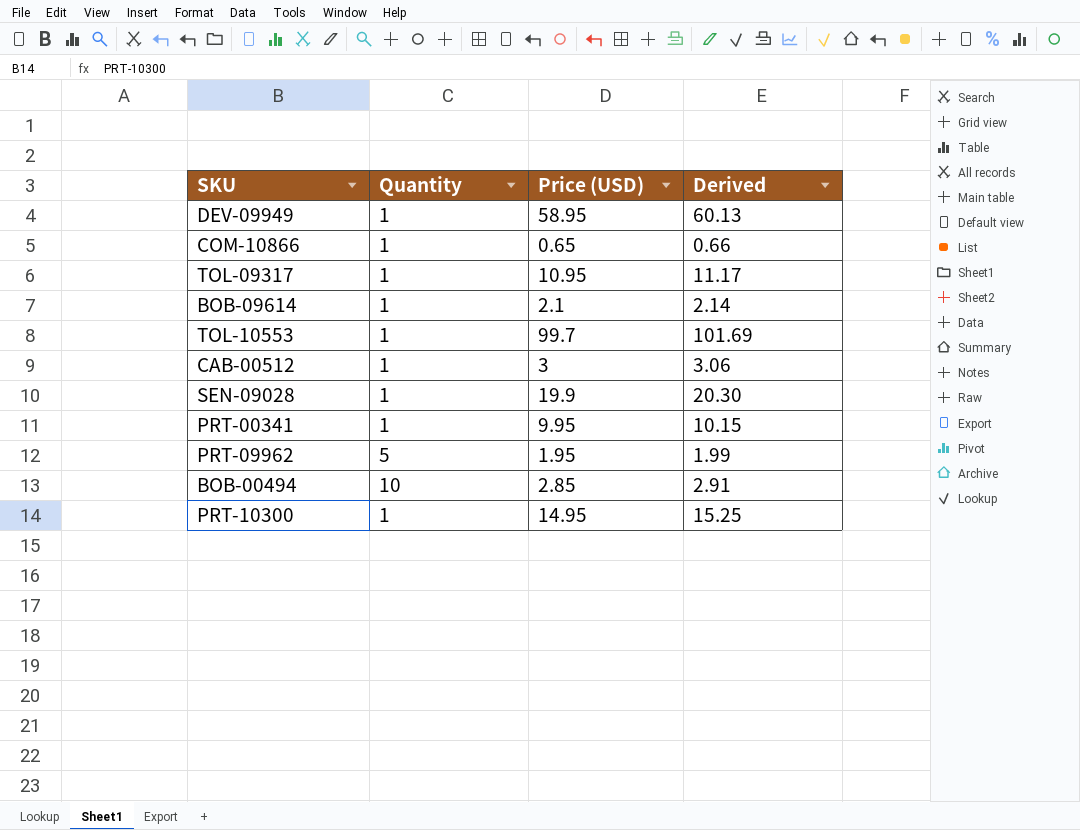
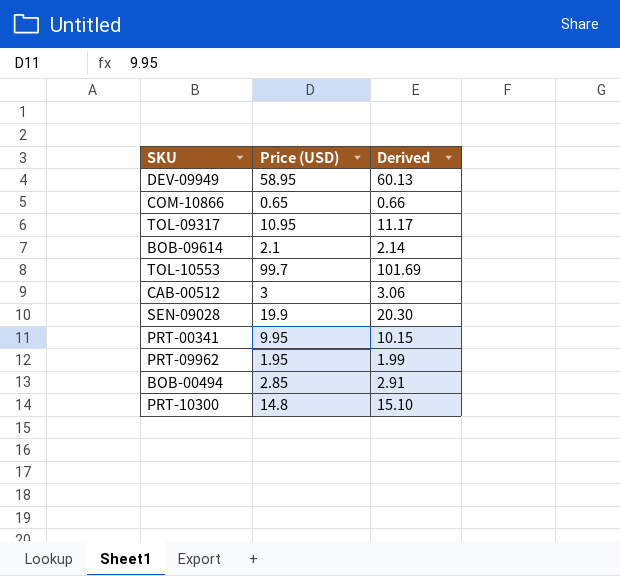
column Quantity | position: 2 -> none
PRT-10300 | Price (USD): 14.95 -> 14.8
PRT-10300 | Derived: 15.25 -> 15.10

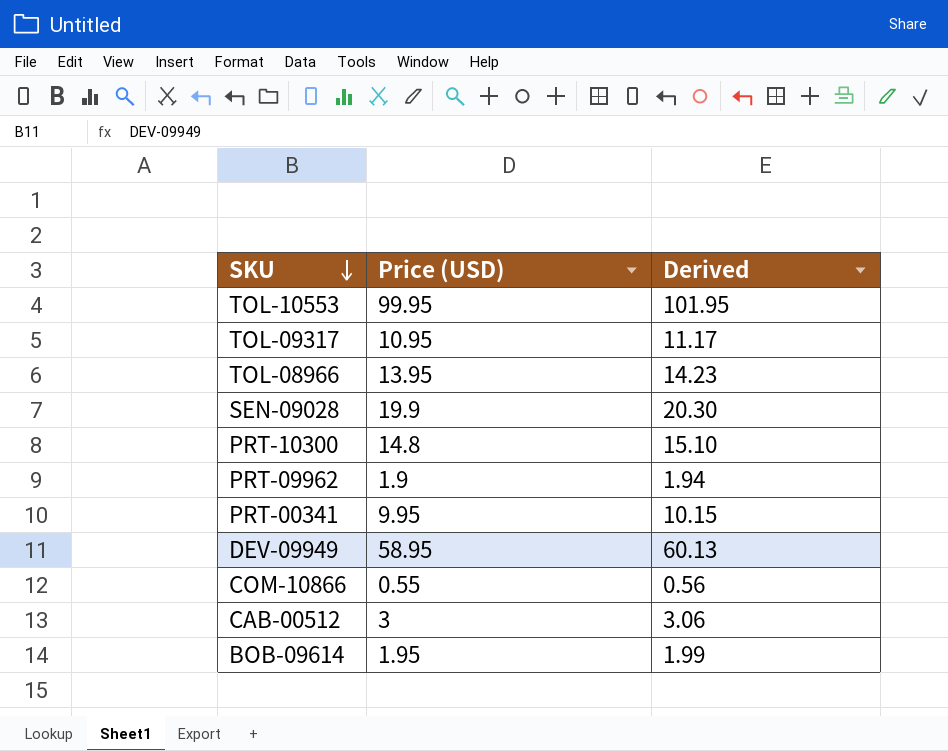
row order: none -> SKU descending
row BOB-00494: 2.85 | 2.91 -> none
TOL-10553 | Price (USD): 99.7 -> 99.95
TOL-10553 | Derived: 101.69 -> 101.95
row TOL-08966: none -> 13.95 | 14.23
PRT-09962 | Price (USD): 1.95 -> 1.9
PRT-09962 | Derived: 1.99 -> 1.94
COM-10866 | Price (USD): 0.65 -> 0.55
COM-10866 | Derived: 0.66 -> 0.56
BOB-09614 | Price (USD): 2.1 -> 1.95
BOB-09614 | Derived: 2.14 -> 1.99

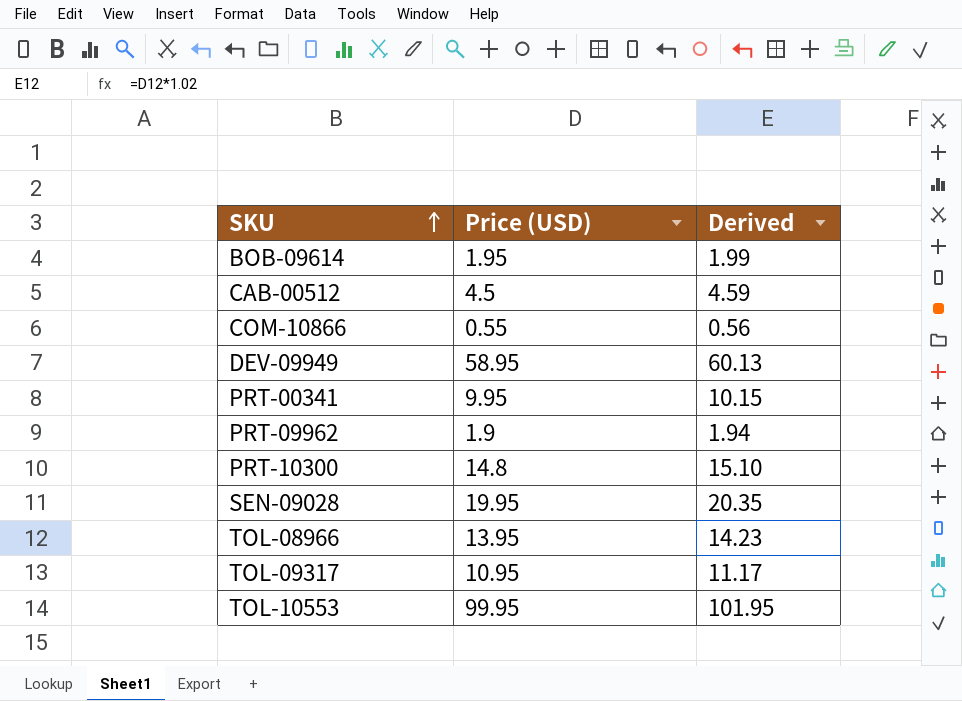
row order: SKU descending -> SKU ascending
CAB-00512 | Price (USD): 3 -> 4.5
CAB-00512 | Derived: 3.06 -> 4.59
SEN-09028 | Price (USD): 19.9 -> 19.95
SEN-09028 | Derived: 20.30 -> 20.35

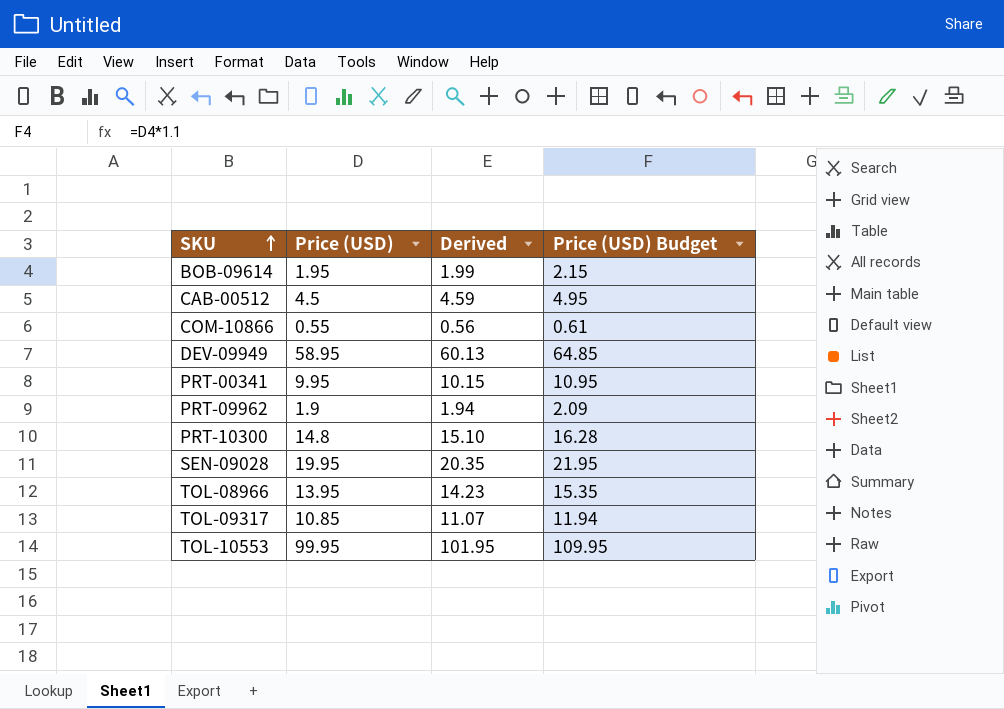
column Price (USD) Budget | formula: none -> [Price (USD)] * 1.1
TOL-09317 | Price (USD): 10.95 -> 10.85
TOL-09317 | Derived: 11.17 -> 11.07

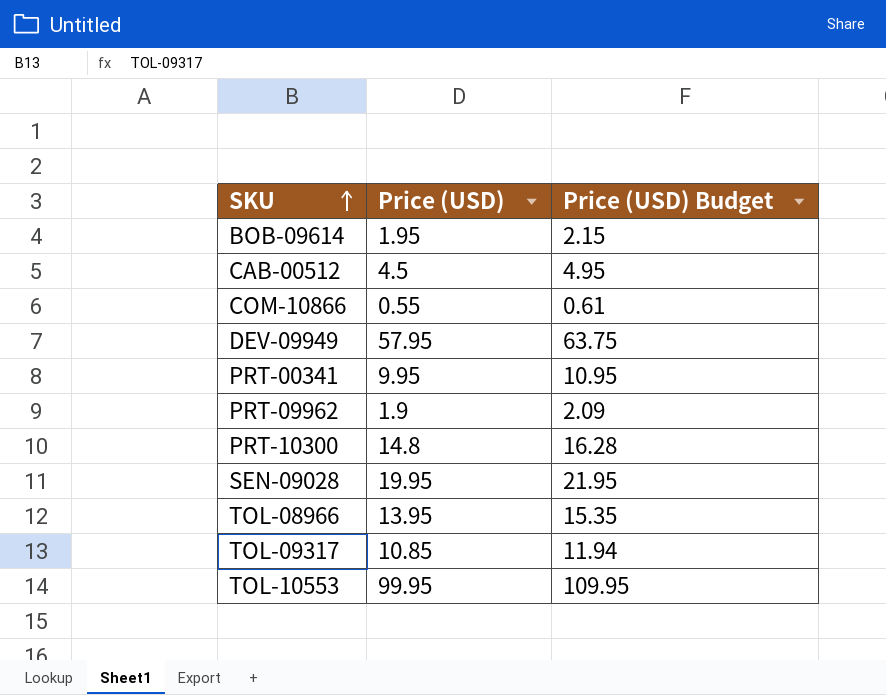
column Derived | formula: [Price (USD)] * 1.02 -> none
DEV-09949 | Price (USD): 58.95 -> 57.95
DEV-09949 | Price (USD) Budget: 64.85 -> 63.75

